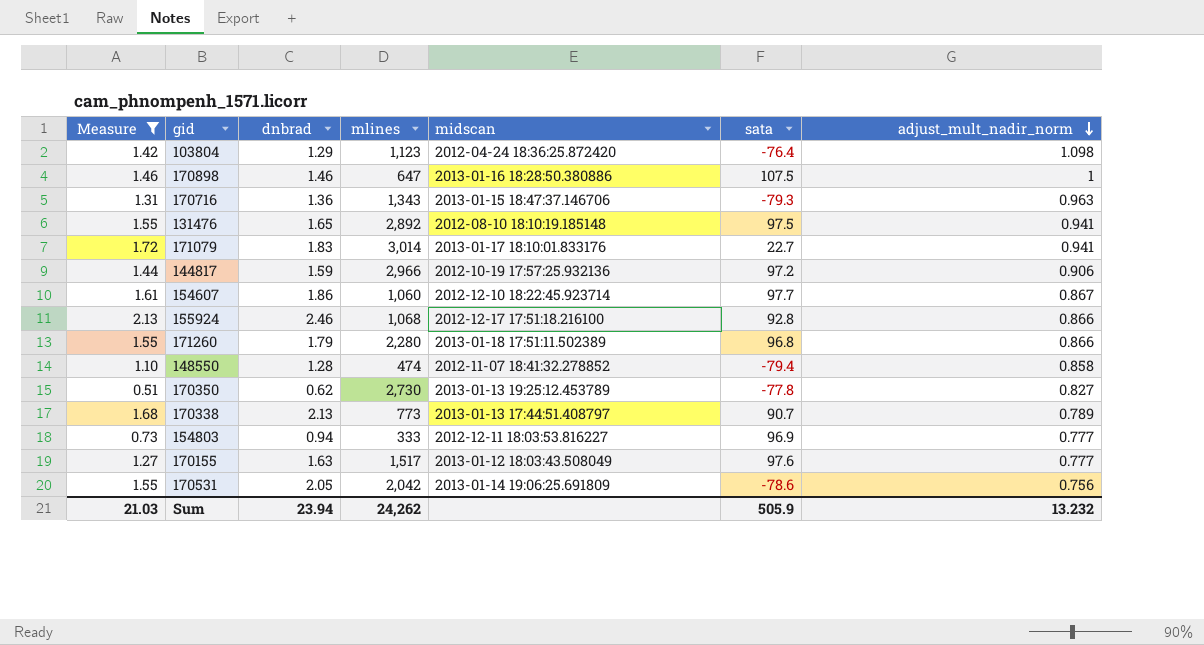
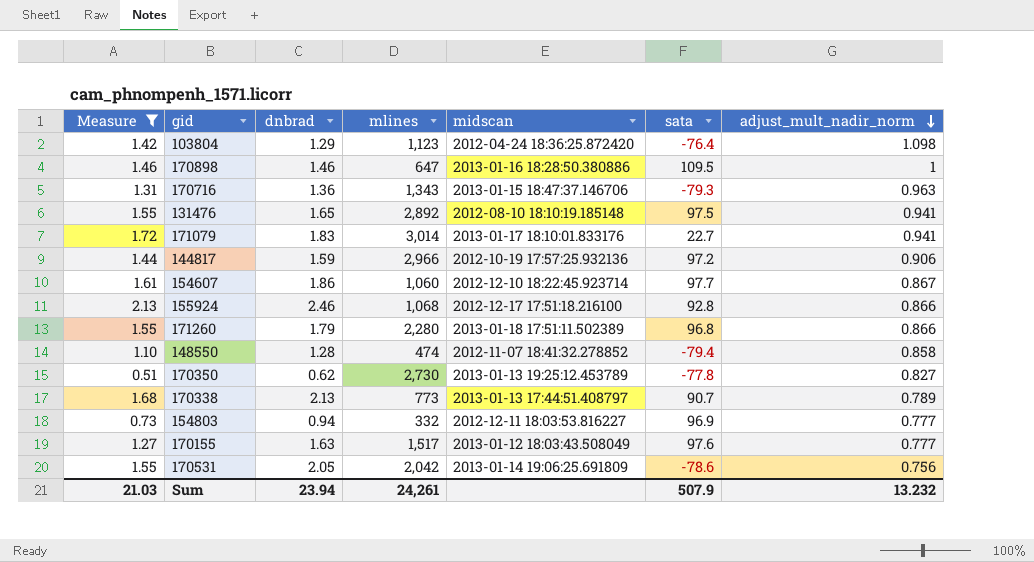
170898 | sata: 107.5 -> 109.5
154803 | mlines: 333 -> 332
Sum | mlines: 24,262 -> 24,261
Sum | sata: 505.9 -> 507.9

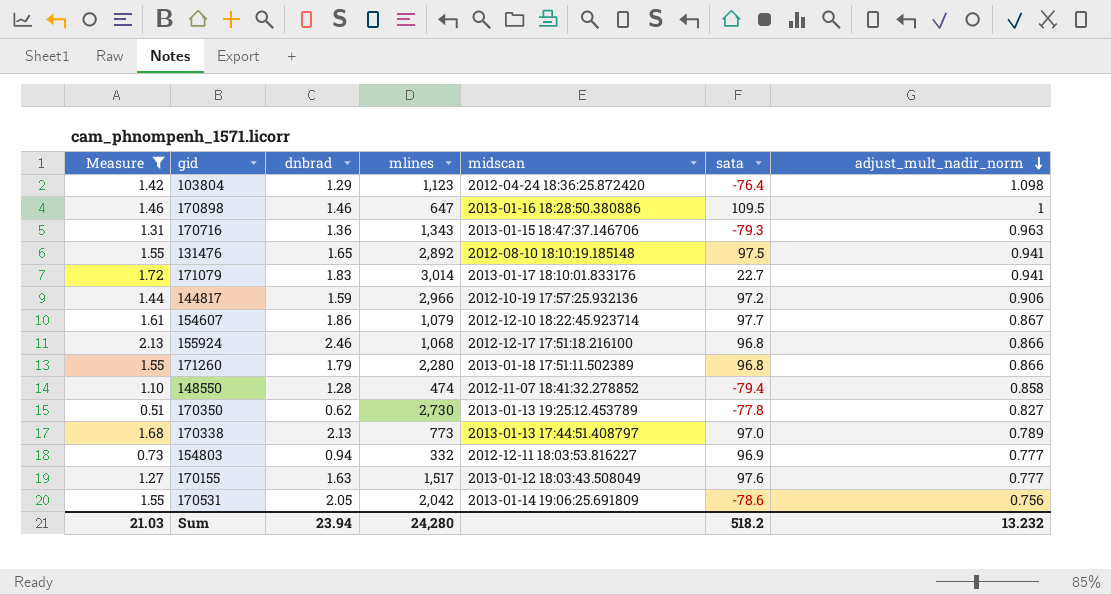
154607 | mlines: 1,060 -> 1,079
155924 | sata: 92.8 -> 96.8
170338 | sata: 90.7 -> 97.0
Sum | mlines: 24,261 -> 24,280
Sum | sata: 507.9 -> 518.2

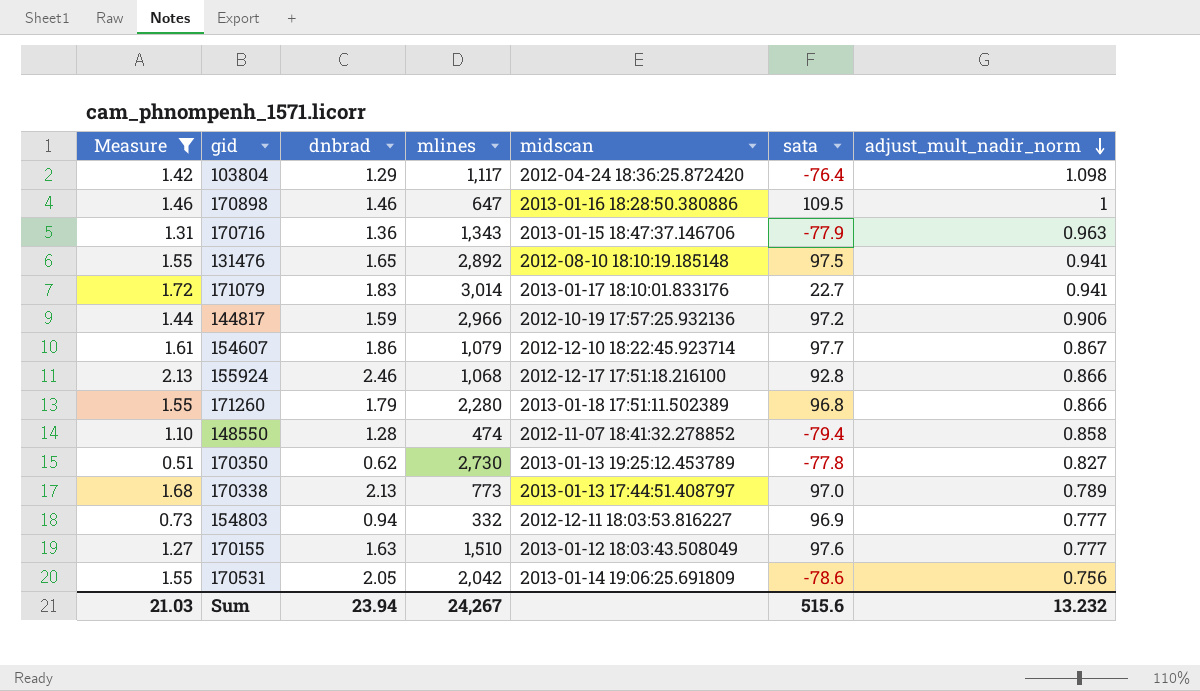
103804 | mlines: 1,123 -> 1,117
170716 | sata: -79.3 -> -77.9
155924 | sata: 96.8 -> 92.8
170155 | mlines: 1,517 -> 1,510
Sum | mlines: 24,280 -> 24,267
Sum | sata: 518.2 -> 515.6

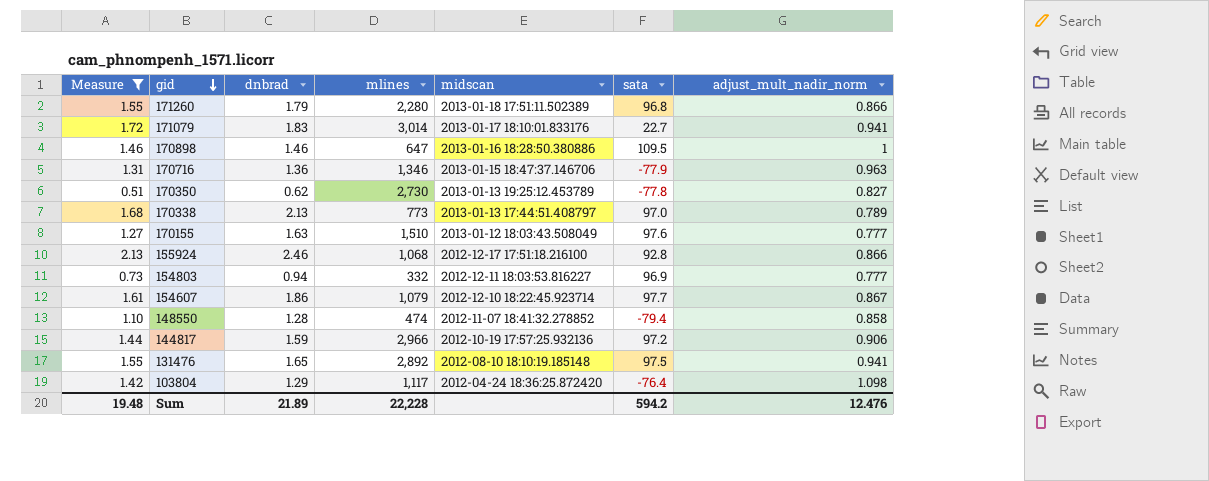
row order: adjust_mult_nadir_norm descending -> gid descending
row 170531: 1.55 | 2.05 | 2,042 | 2013-01-14 19:06:25.691809 | -78.6 | 0.756 -> none
170716 | mlines: 1,343 -> 1,346
Sum | Measure: 21.03 -> 19.48
Sum | dnbrad: 23.94 -> 21.89
Sum | mlines: 24,267 -> 22,228
Sum | sata: 515.6 -> 594.2
Sum | adjust_mult_nadir_norm: 13.232 -> 12.476

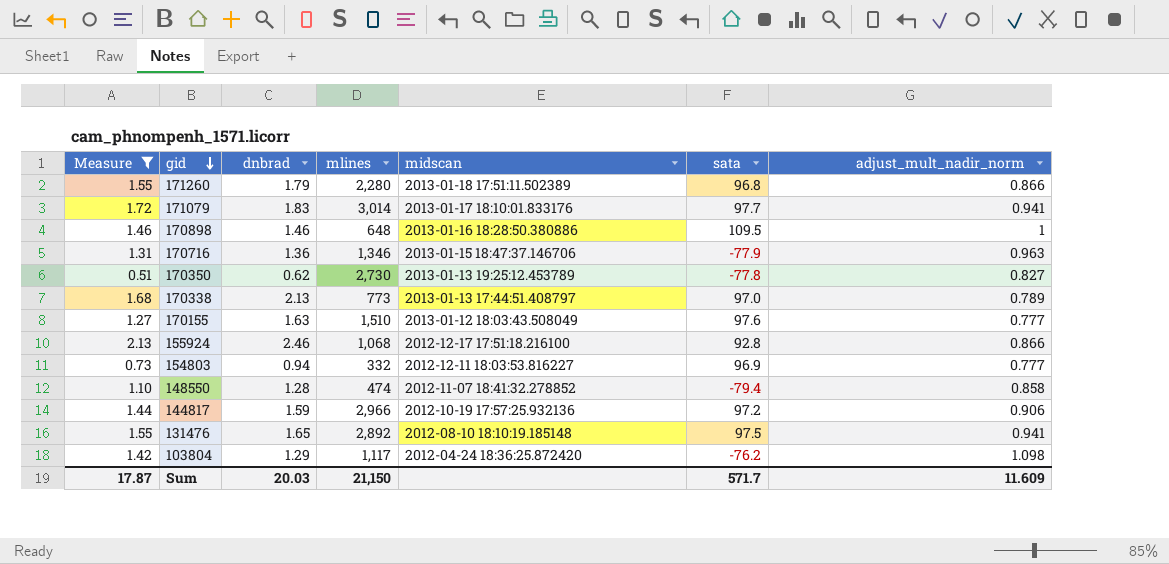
row 154607: 1.61 | 1.86 | 1,079 | 2012-12-10 18:22:45.923714 | 97.7 | 0.867 -> none
171079 | sata: 22.7 -> 97.7
170898 | mlines: 647 -> 648
103804 | sata: -76.4 -> -76.2
Sum | Measure: 19.48 -> 17.87
Sum | dnbrad: 21.89 -> 20.03
Sum | mlines: 22,228 -> 21,150
Sum | sata: 594.2 -> 571.7
Sum | adjust_mult_nadir_norm: 12.476 -> 11.609

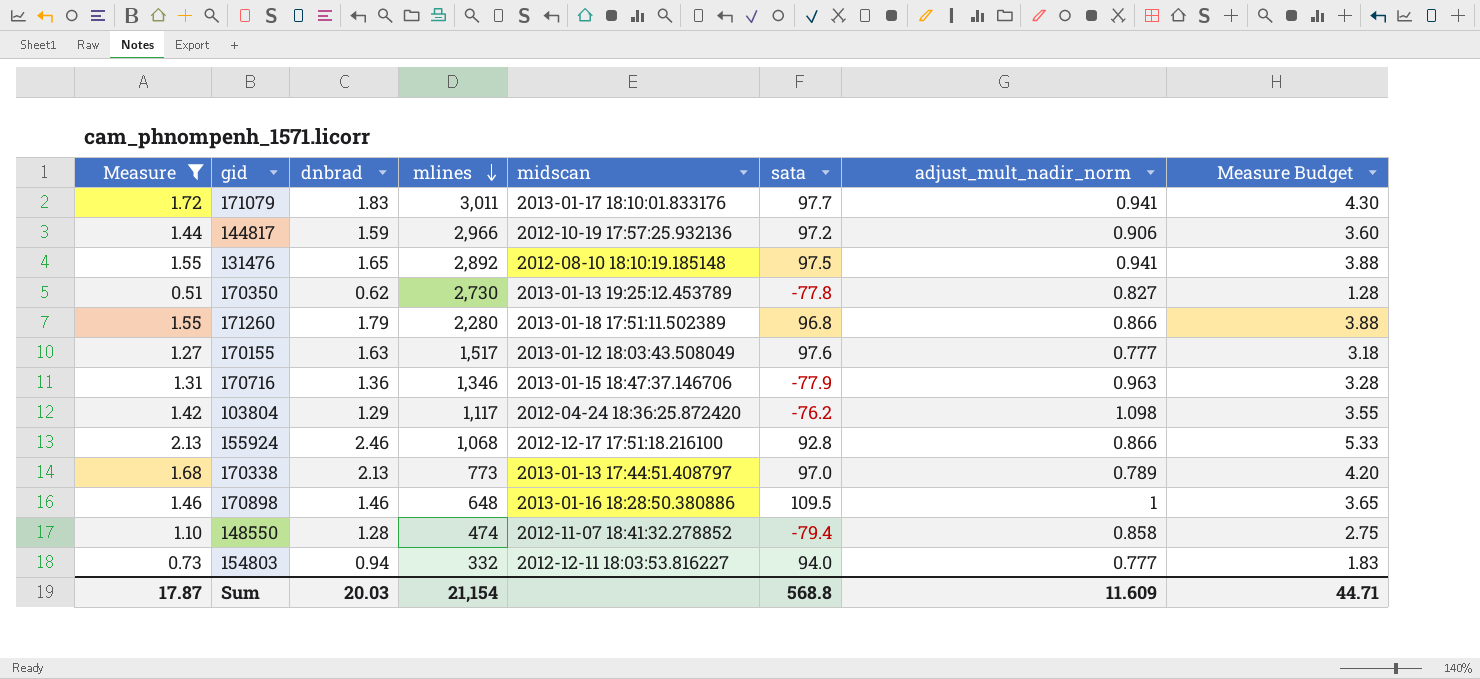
row order: gid descending -> mlines descending
column Measure Budget | formula: none -> [Measure] * 2.5
171079 | mlines: 3,014 -> 3,011
170155 | mlines: 1,510 -> 1,517
154803 | sata: 96.9 -> 94.0
Sum | mlines: 21,150 -> 21,154
Sum | sata: 571.7 -> 568.8

